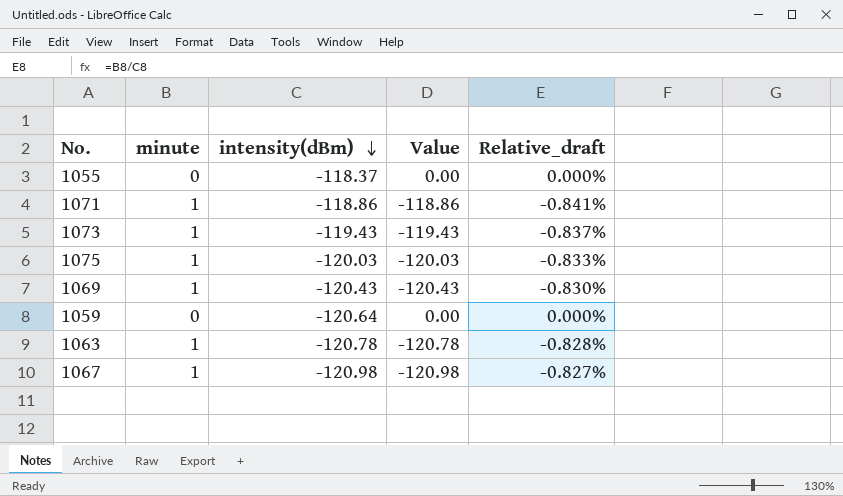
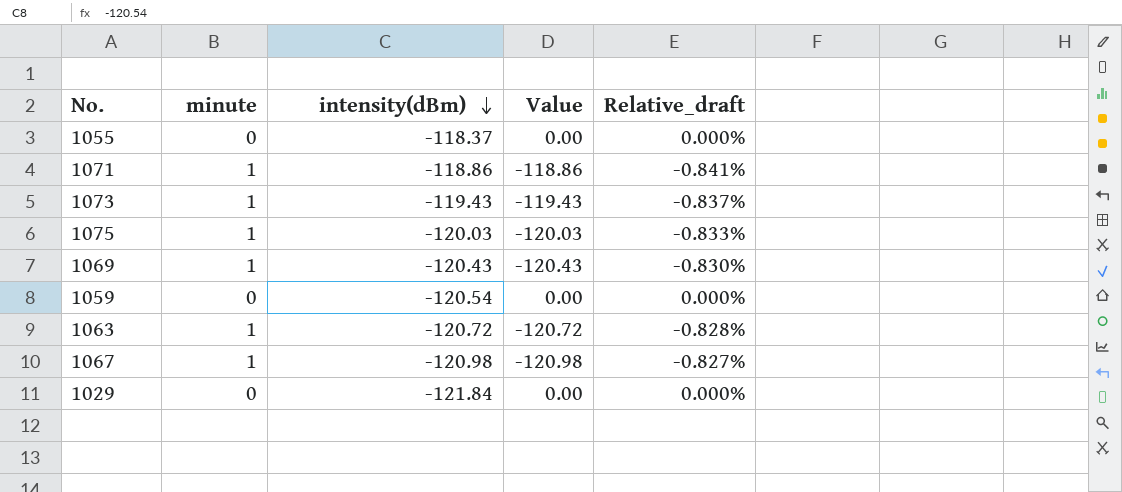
1059 | intensity(dBm): -120.64 -> -120.54
1063 | intensity(dBm): -120.78 -> -120.72
1063 | Value: -120.78 -> -120.72
row 1029: none -> 0 | -121.84 | 0.00 | 0.000%

